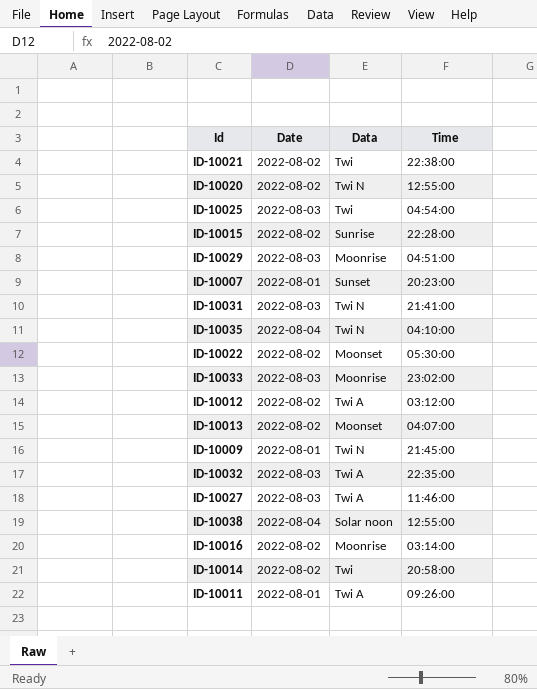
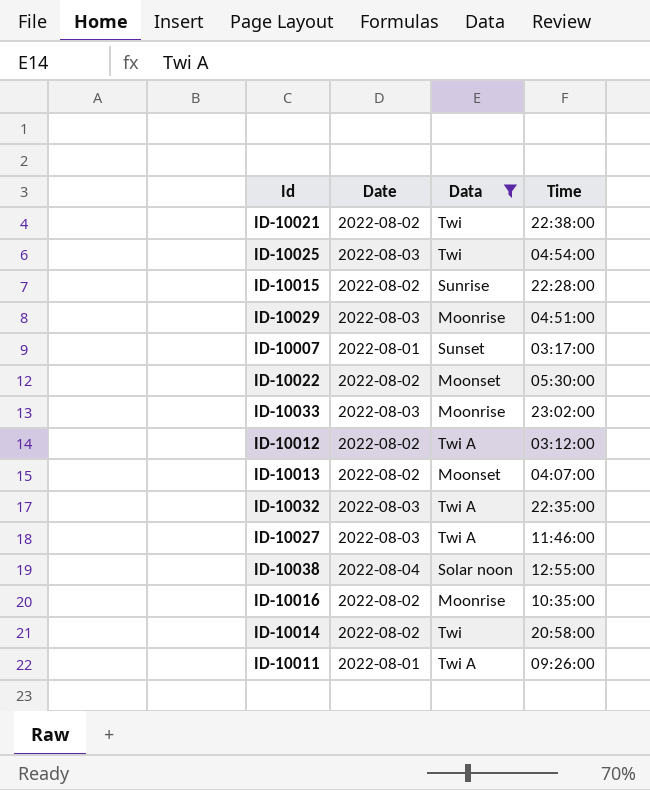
filter: none -> Data != Twi N
ID-10007 | Time: 20:23:00 -> 03:17:00
ID-10016 | Time: 03:14:00 -> 10:35:00

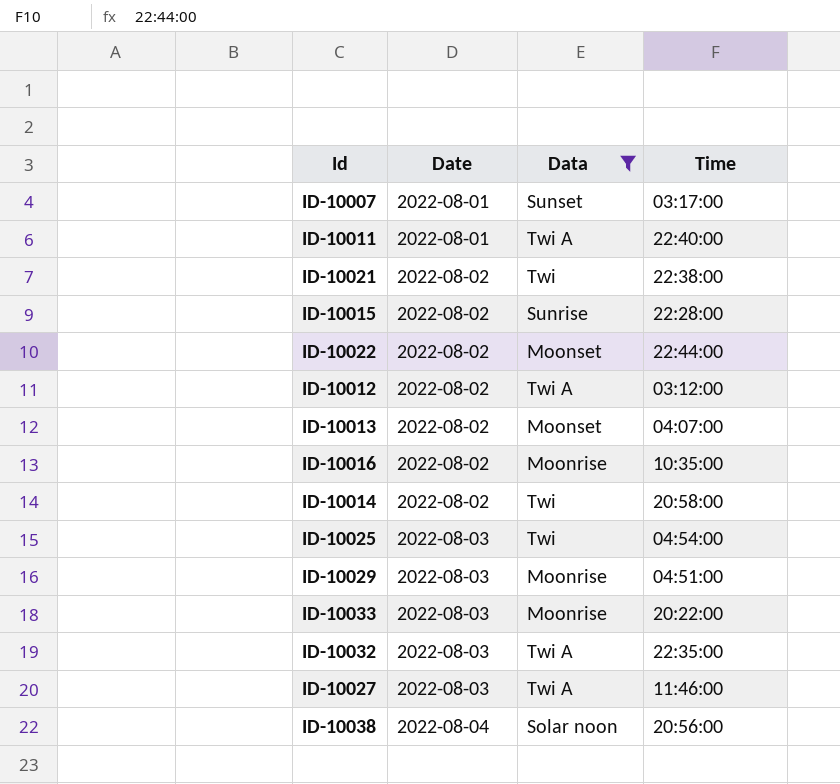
row order: none -> Date ascending
ID-10011 | Time: 09:26:00 -> 22:40:00
ID-10022 | Time: 05:30:00 -> 22:44:00
ID-10033 | Time: 23:02:00 -> 20:22:00
ID-10038 | Time: 12:55:00 -> 20:56:00

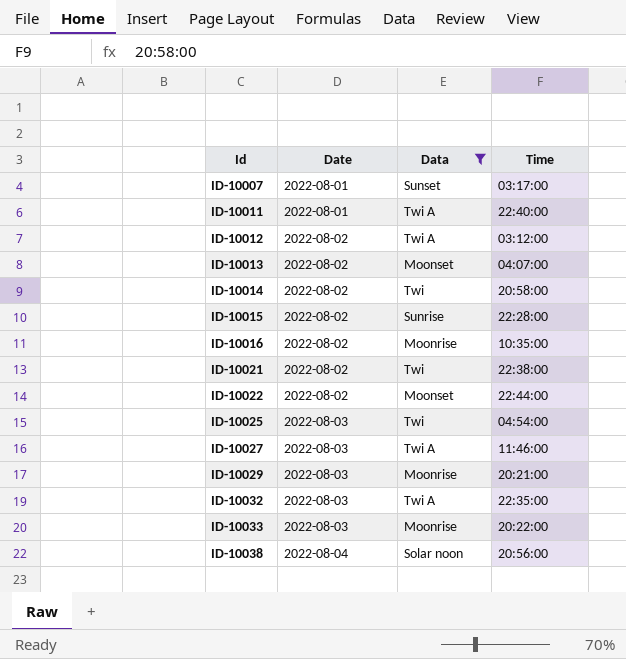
row order: Date ascending -> Id ascending
ID-10029 | Time: 04:51:00 -> 20:21:00

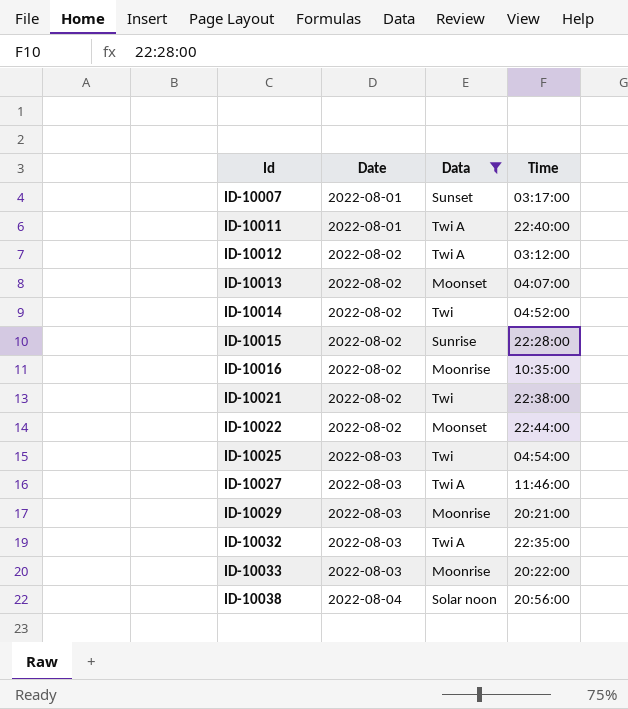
ID-10014 | Time: 20:58:00 -> 04:52:00

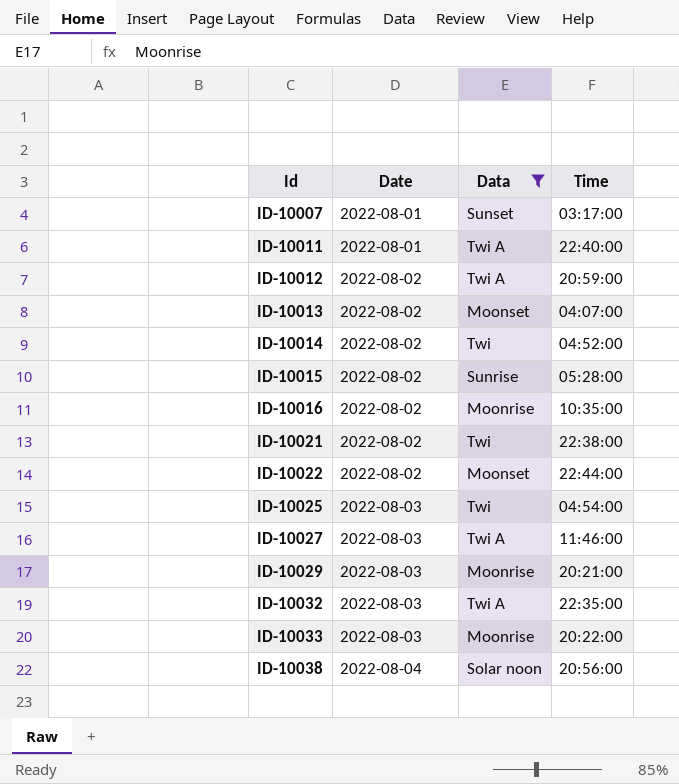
ID-10012 | Time: 03:12:00 -> 20:59:00
ID-10015 | Time: 22:28:00 -> 05:28:00

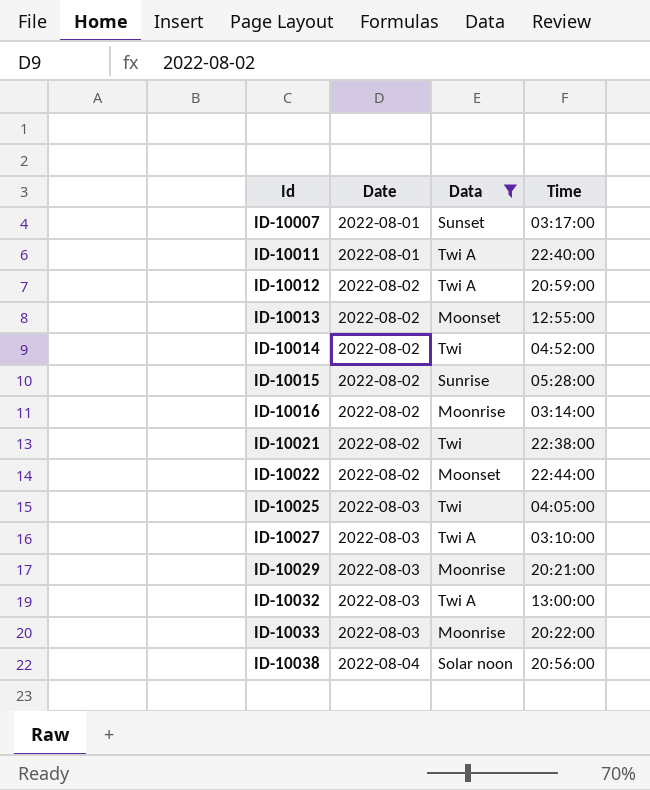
ID-10013 | Time: 04:07:00 -> 12:55:00
ID-10016 | Time: 10:35:00 -> 03:14:00
ID-10025 | Time: 04:54:00 -> 04:05:00
ID-10027 | Time: 11:46:00 -> 03:10:00
ID-10032 | Time: 22:35:00 -> 13:00:00

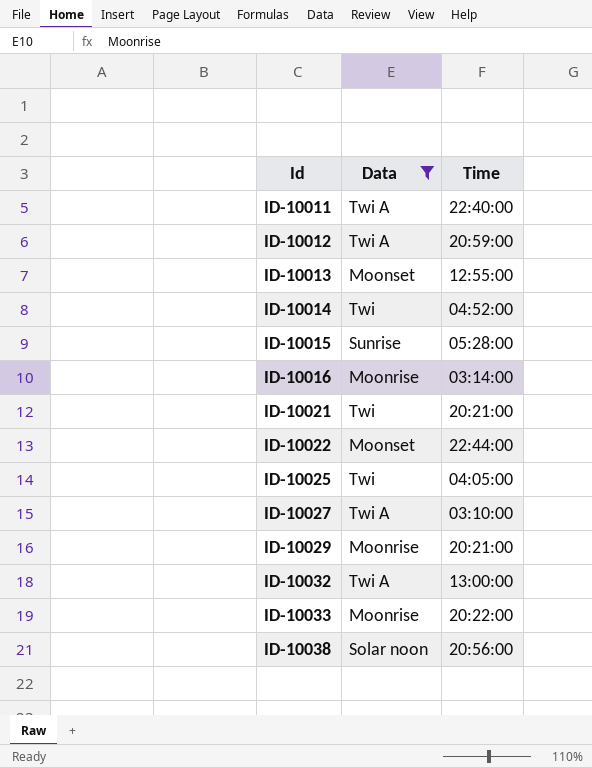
column Date | position: 2 -> none
row ID-10007: 2022-08-01 | Sunset | 03:17:00 -> none
ID-10021 | Time: 22:38:00 -> 20:21:00

